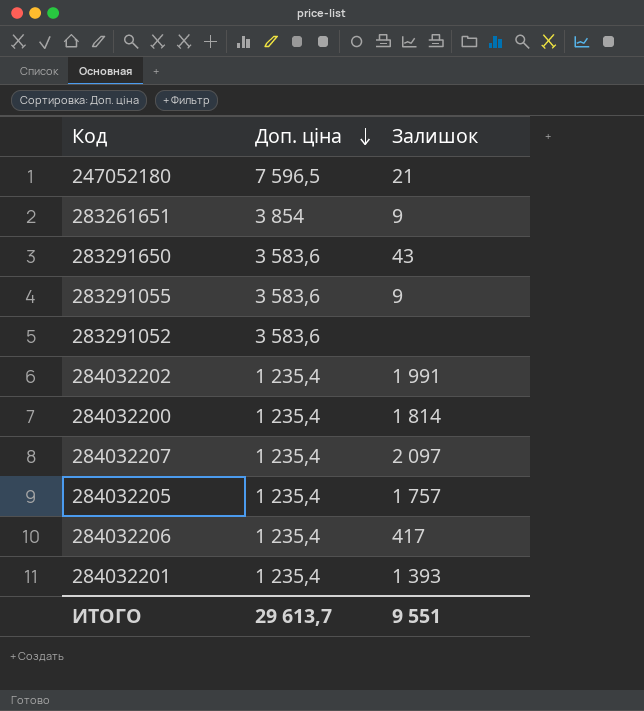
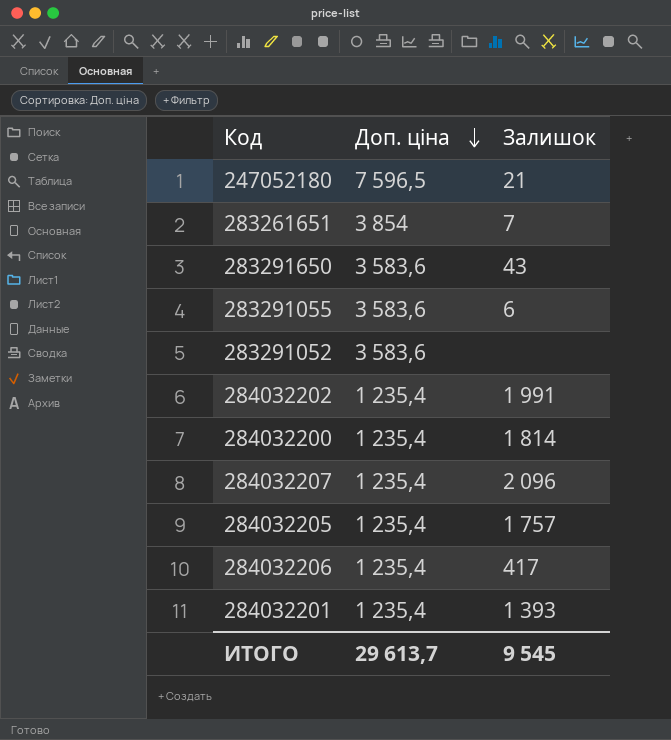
283261651 | Залишок: 9 -> 7
283291055 | Залишок: 9 -> 6
284032207 | Залишок: 2 097 -> 2 096
ИТОГО | Залишок: 9 551 -> 9 545

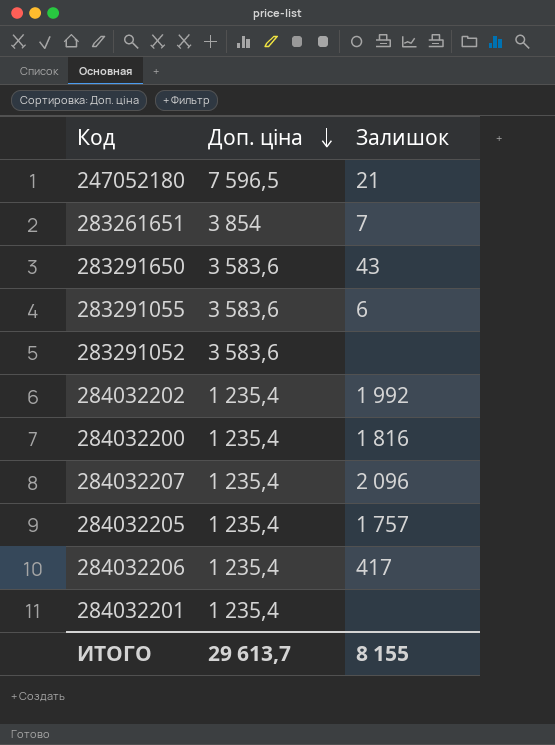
284032202 | Залишок: 1 991 -> 1 992
284032200 | Залишок: 1 814 -> 1 816
284032201 | Залишок: 1 393 -> none
ИТОГО | Залишок: 9 545 -> 8 155

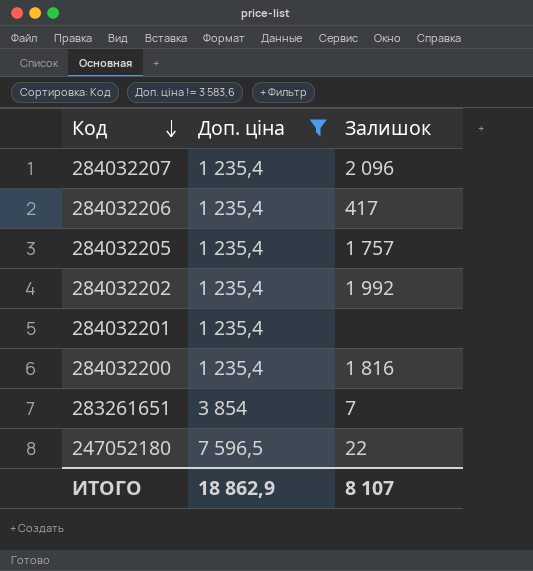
filter: none -> Доп. ціна != 3 583,6
row order: Доп. ціна descending -> Код descending
247052180 | Залишок: 21 -> 22
ИТОГО | Доп. ціна: 29 613,7 -> 18 862,9
ИТОГО | Залишок: 8 155 -> 8 107

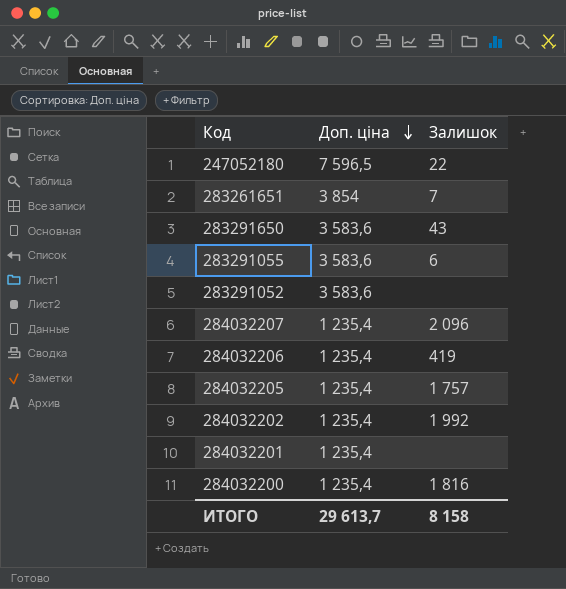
filter: Доп. ціна != 3 583,6 -> none
row order: Код descending -> Доп. ціна descending
284032206 | Залишок: 417 -> 419
ИТОГО | Доп. ціна: 18 862,9 -> 29 613,7
ИТОГО | Залишок: 8 107 -> 8 158

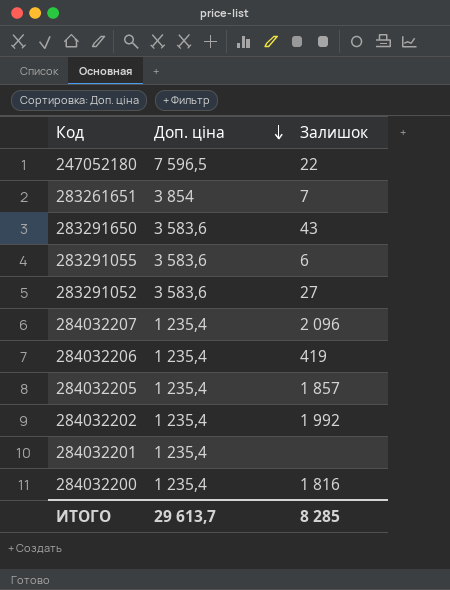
283291052 | Залишок: none -> 27
284032205 | Залишок: 1 757 -> 1 857
ИТОГО | Залишок: 8 158 -> 8 285

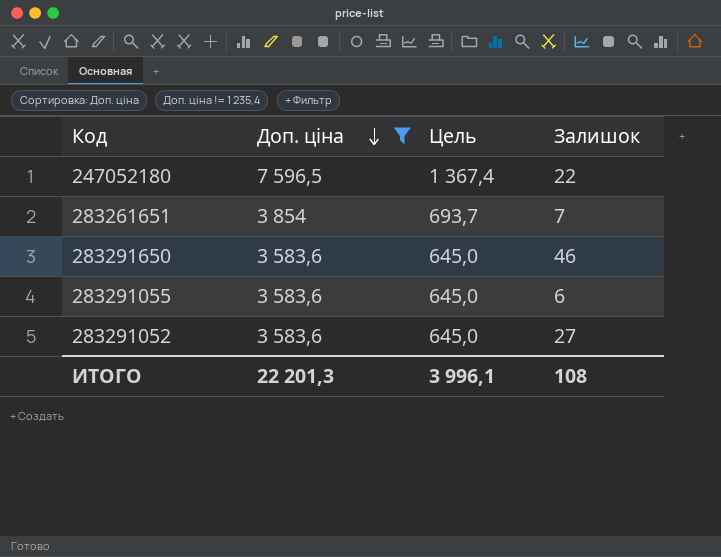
filter: none -> Доп. ціна != 1 235,4
column Цель | formula: none -> [Доп. ціна] * 0,18
283291650 | Залишок: 43 -> 46
ИТОГО | Доп. ціна: 29 613,7 -> 22 201,3
ИТОГО | Залишок: 8 285 -> 108

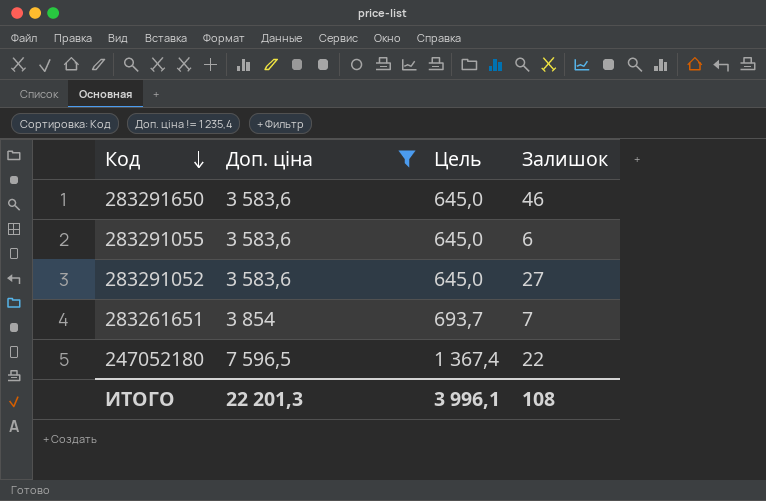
row order: Доп. ціна descending -> Код descending

